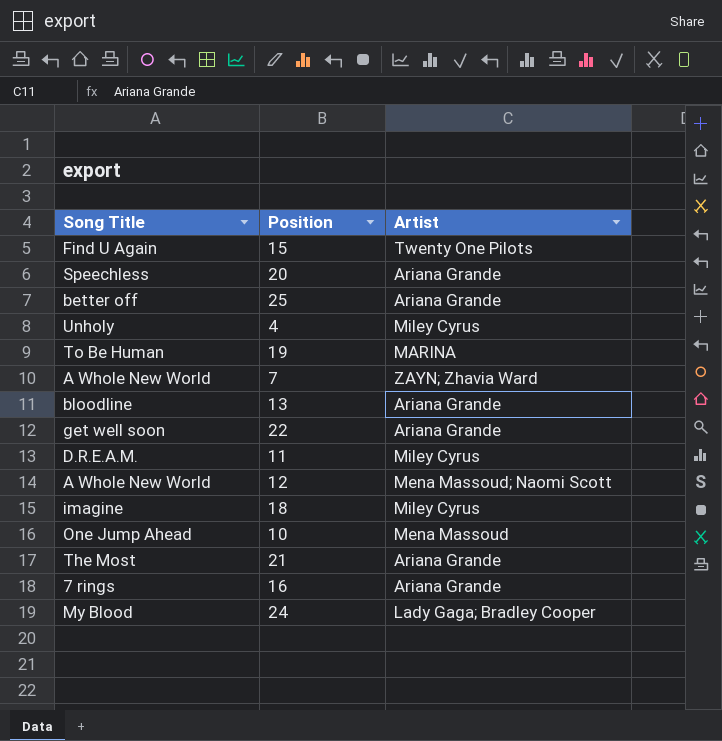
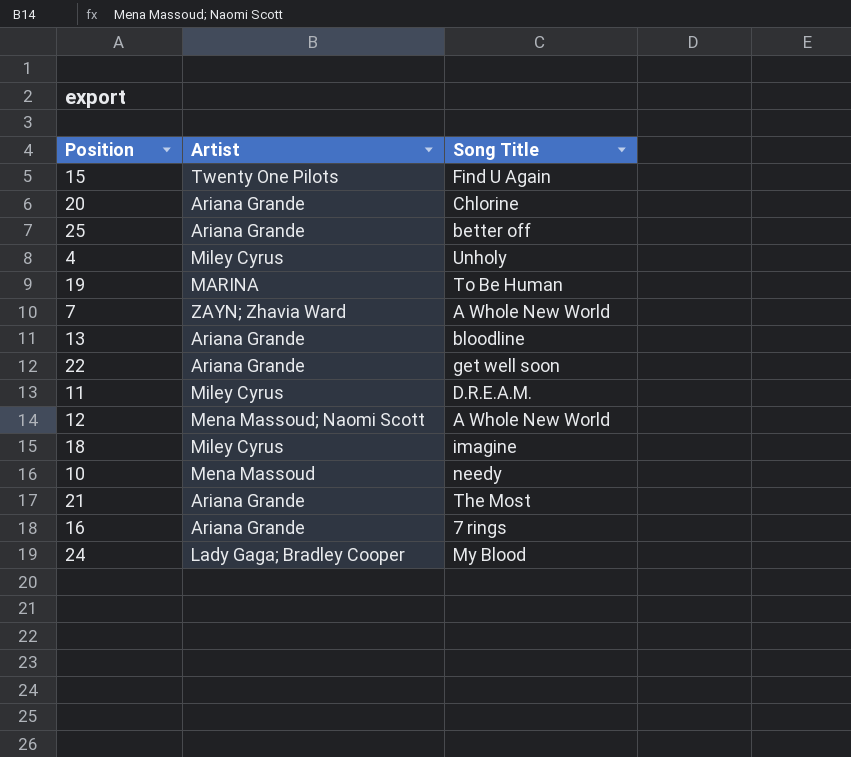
column Song Title | position: 1 -> 3
20 | Song Title: Speechless -> Chlorine
10 | Song Title: One Jump Ahead -> needy

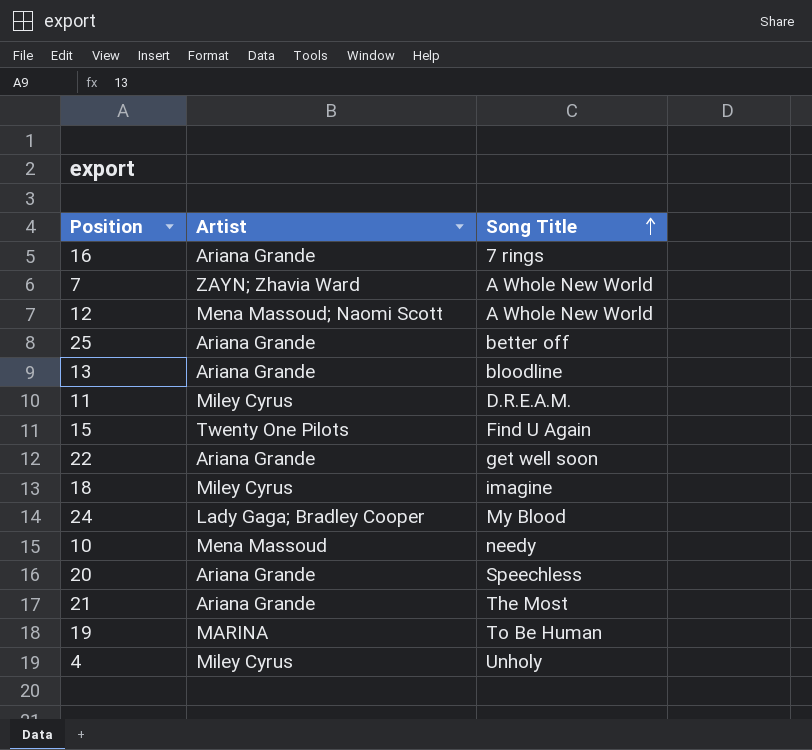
row order: none -> Song Title ascending
20 | Song Title: Chlorine -> Speechless

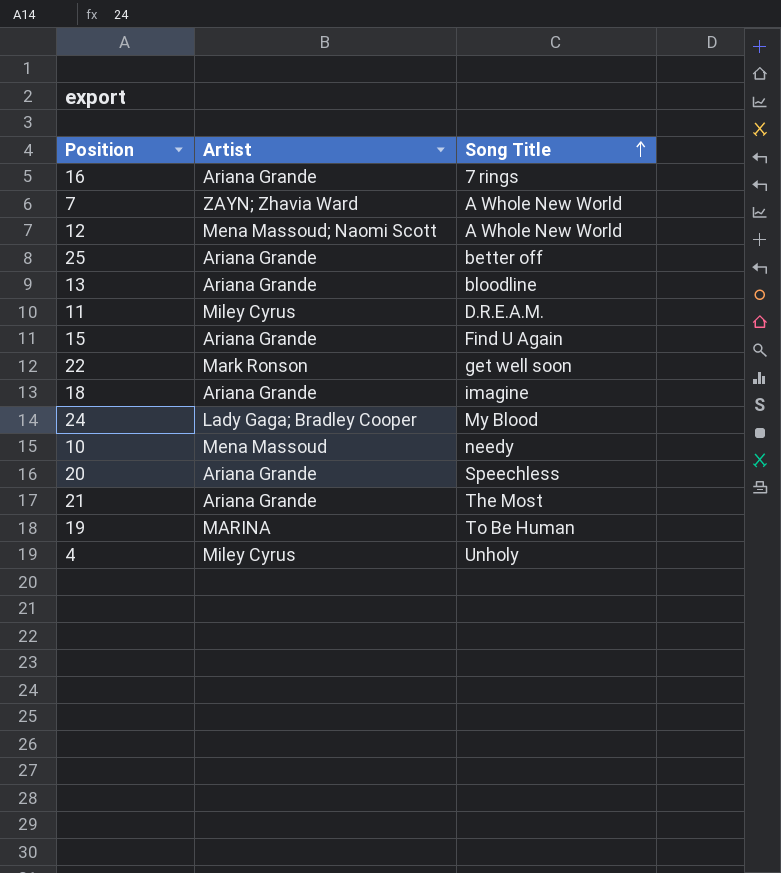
15 | Artist: Twenty One Pilots -> Ariana Grande
22 | Artist: Ariana Grande -> Mark Ronson
18 | Artist: Miley Cyrus -> Ariana Grande

